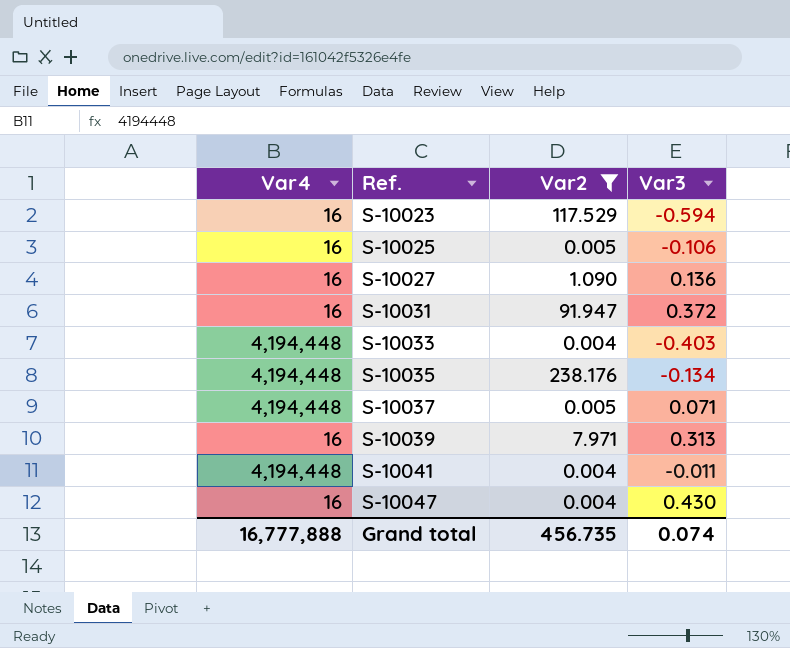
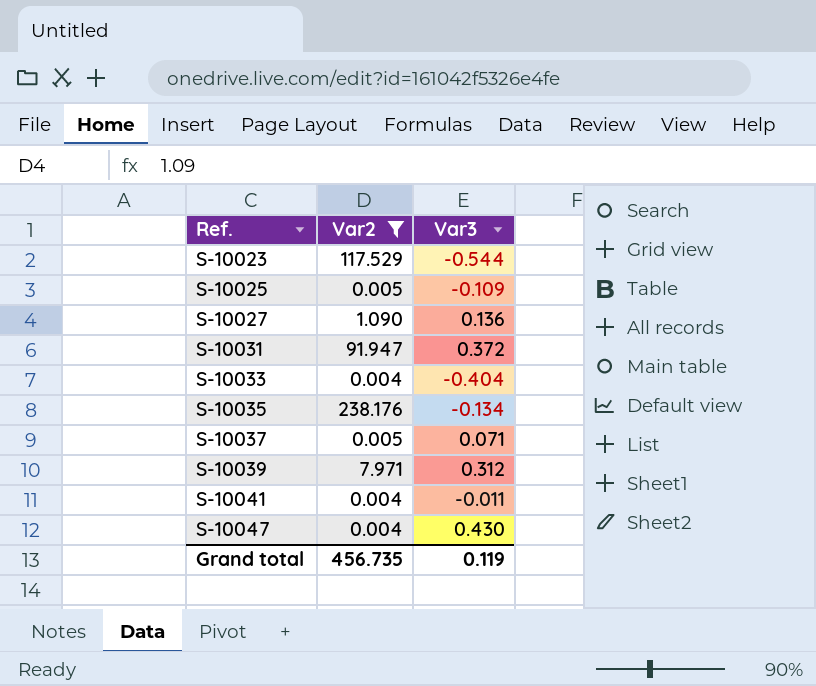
column Var4 | position: 1 -> none
S-10023 | Var3: -0.594 -> -0.544
S-10025 | Var3: -0.106 -> -0.109
S-10033 | Var3: -0.403 -> -0.404
S-10039 | Var3: 0.313 -> 0.312
Grand total | Var3: 0.074 -> 0.119

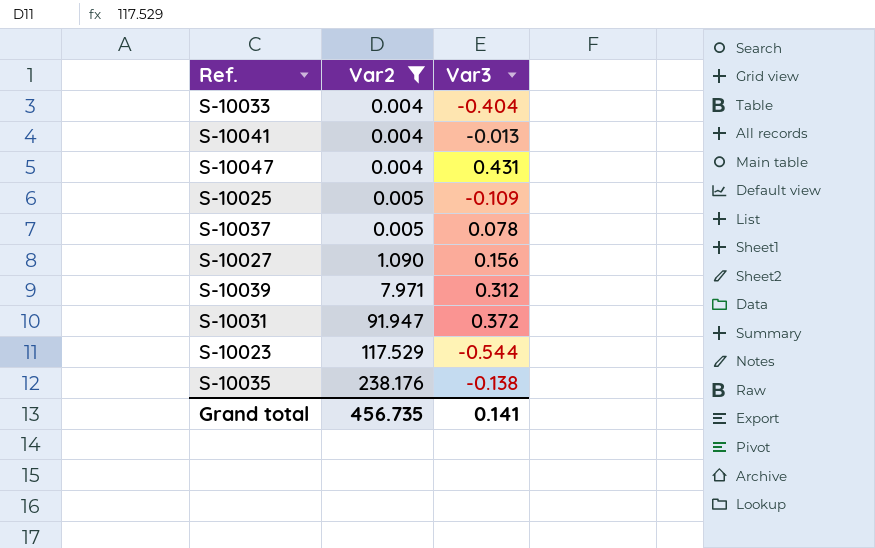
row order: Ref. ascending -> Var2 ascending
S-10041 | Var3: -0.011 -> -0.013
S-10047 | Var3: 0.430 -> 0.431
S-10037 | Var3: 0.071 -> 0.078
S-10027 | Var3: 0.136 -> 0.156
S-10035 | Var3: -0.134 -> -0.138
Grand total | Var3: 0.119 -> 0.141

